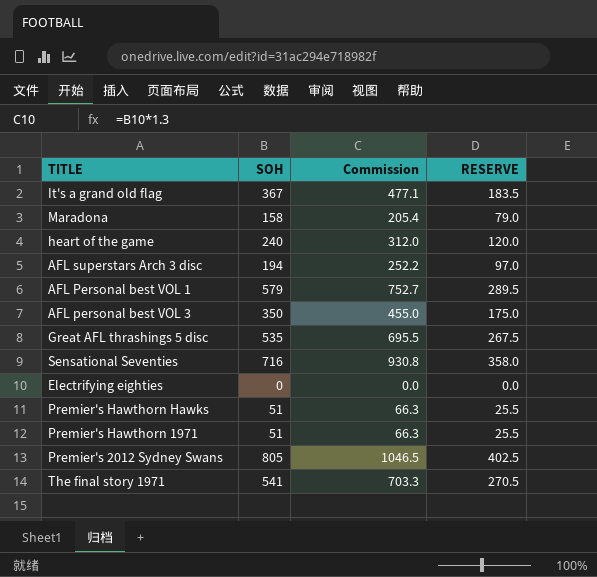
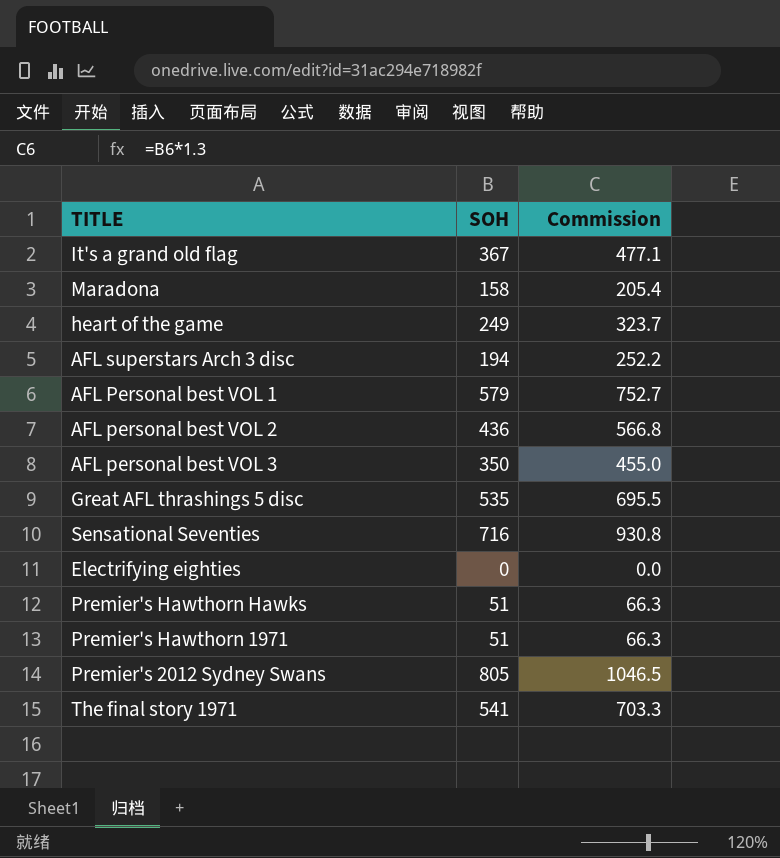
column RESERVE | formula: [SOH] * 0.5 -> none
heart of the game | SOH: 240 -> 249
heart of the game | Commission: 312.0 -> 323.7
row AFL personal best VOL 2: none -> 436 | 566.8

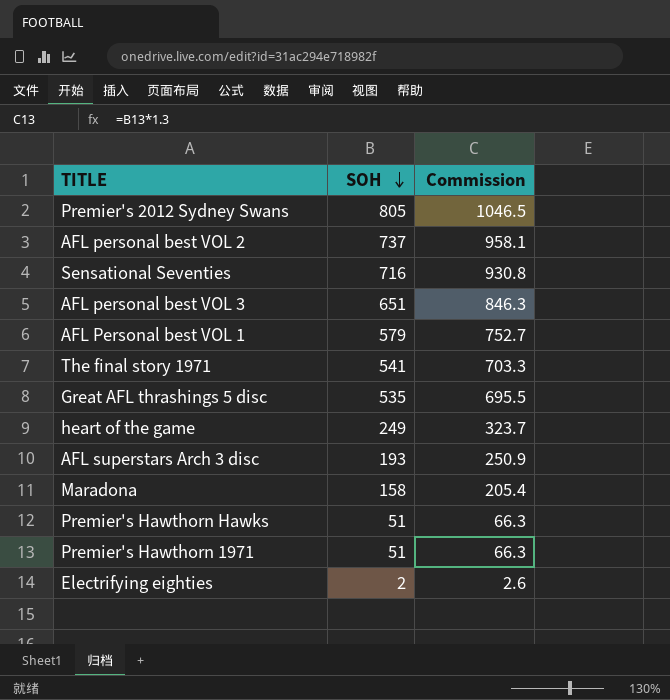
row order: none -> SOH descending
row It's a grand old flag: 367 | 477.1 -> none
AFL personal best VOL 2 | SOH: 436 -> 737
AFL personal best VOL 2 | Commission: 566.8 -> 958.1
AFL personal best VOL 3 | SOH: 350 -> 651
AFL personal best VOL 3 | Commission: 455.0 -> 846.3
AFL superstars Arch 3 disc | SOH: 194 -> 193
AFL superstars Arch 3 disc | Commission: 252.2 -> 250.9
Electrifying eighties | SOH: 0 -> 2
Electrifying eighties | Commission: 0.0 -> 2.6

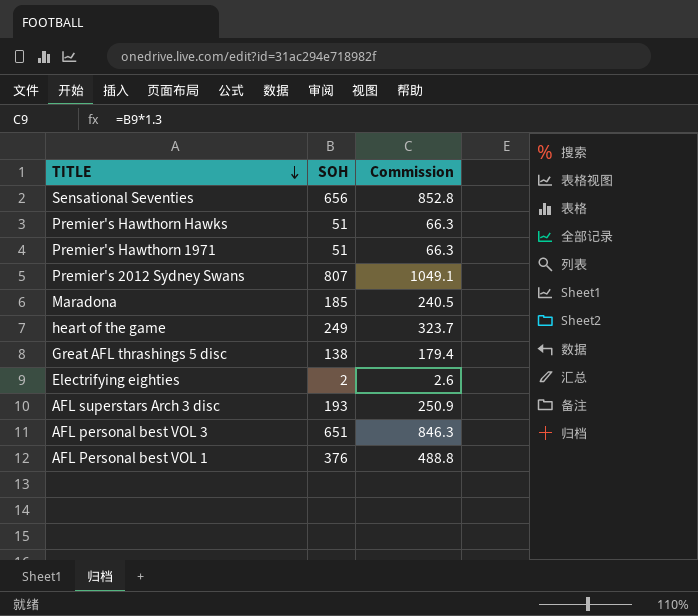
row order: SOH descending -> TITLE descending
row AFL personal best VOL 2: 737 | 958.1 -> none
row The final story 1971: 541 | 703.3 -> none
Sensational Seventies | SOH: 716 -> 656
Sensational Seventies | Commission: 930.8 -> 852.8
Premier's 2012 Sydney Swans | SOH: 805 -> 807
Premier's 2012 Sydney Swans | Commission: 1046.5 -> 1049.1
Maradona | SOH: 158 -> 185
Maradona | Commission: 205.4 -> 240.5
Great AFL thrashings 5 disc | SOH: 535 -> 138
Great AFL thrashings 5 disc | Commission: 695.5 -> 179.4
AFL Personal best VOL 1 | SOH: 579 -> 376
AFL Personal best VOL 1 | Commission: 752.7 -> 488.8

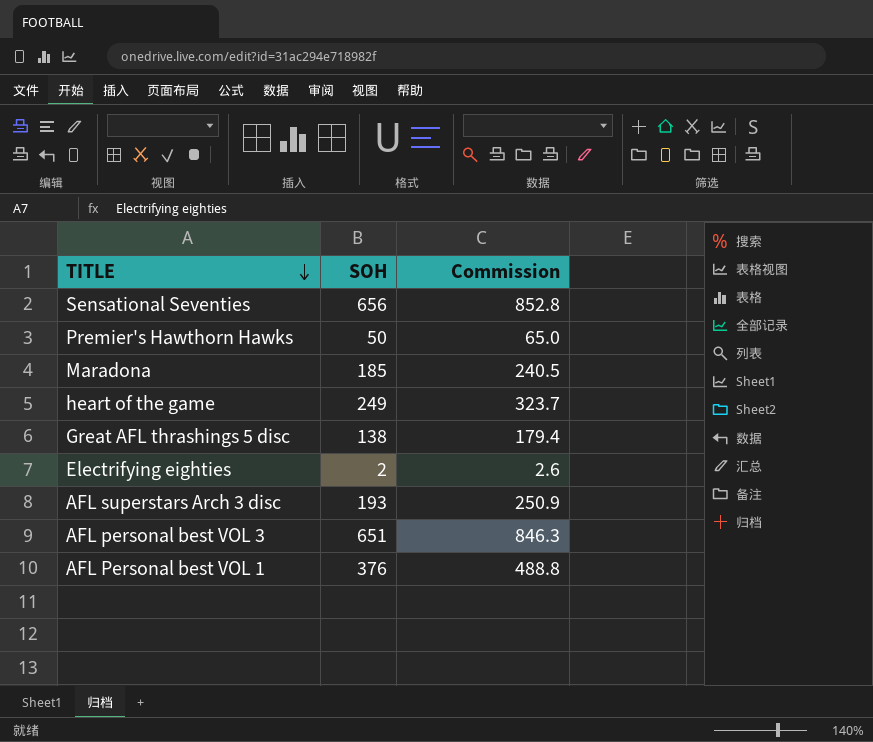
row Premier's Hawthorn 1971: 51 | 66.3 -> none
row Premier's 2012 Sydney Swans: 807 | 1049.1 -> none
Premier's Hawthorn Hawks | SOH: 51 -> 50
Premier's Hawthorn Hawks | Commission: 66.3 -> 65.0

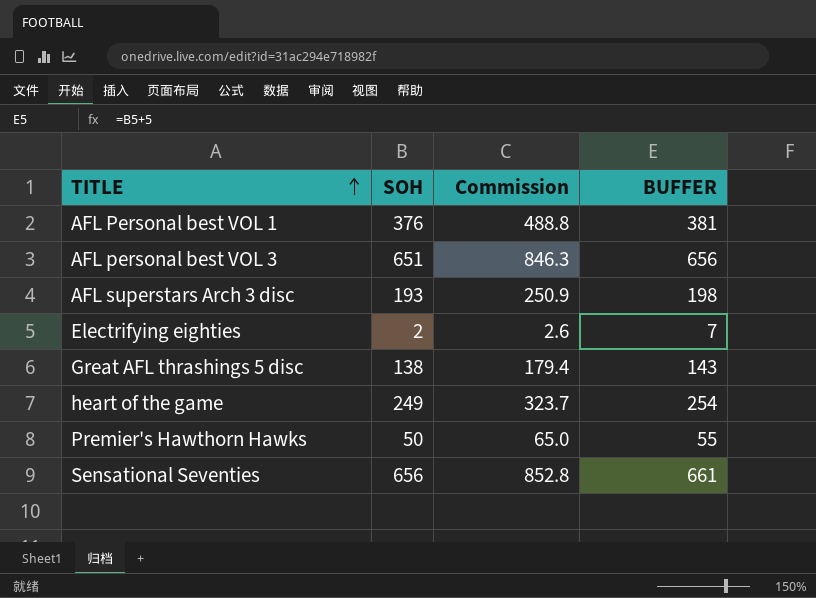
row order: TITLE descending -> TITLE ascending
column BUFFER | formula: none -> [SOH] + 5
row Maradona: 185 | 240.5 -> none

